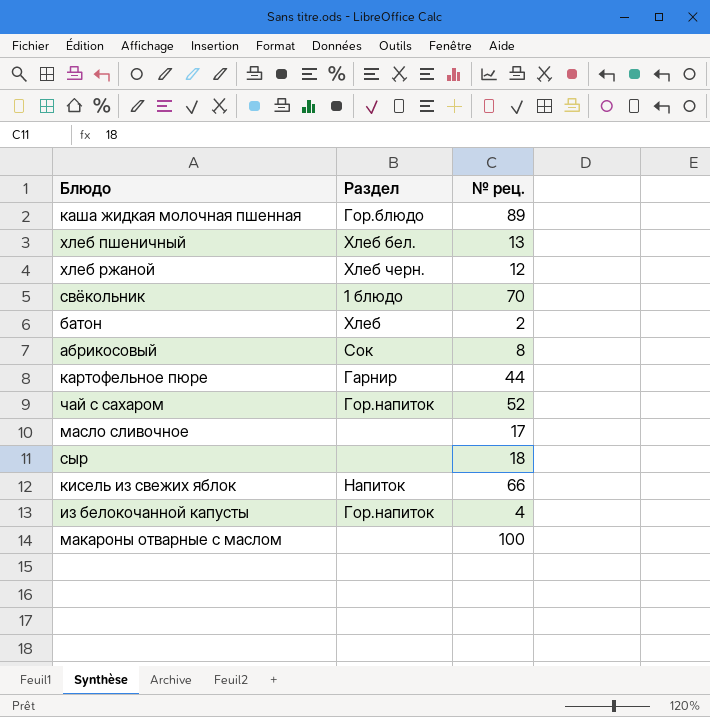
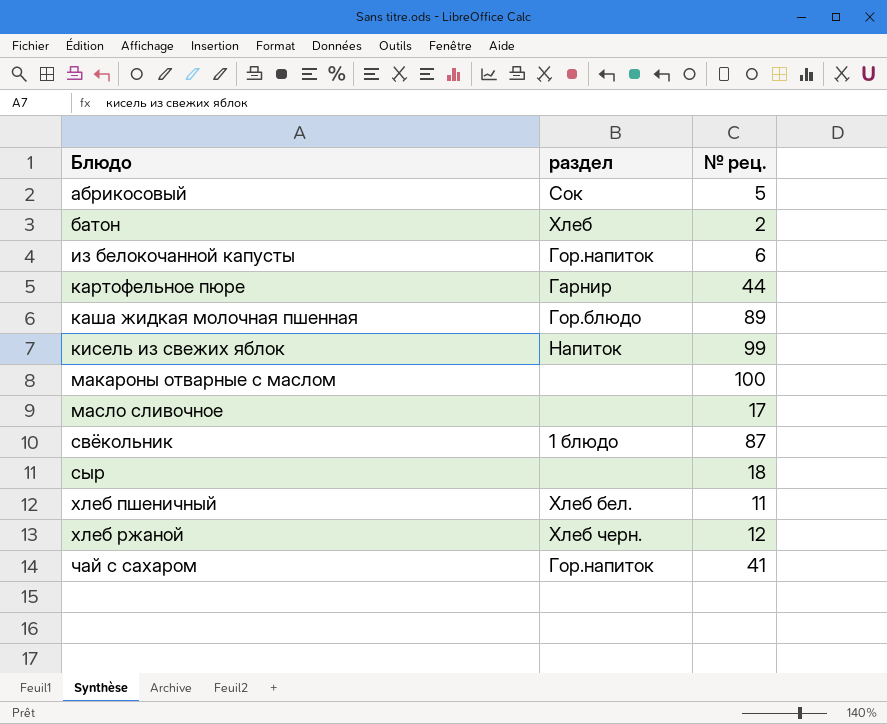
row order: none -> Блюдо ascending
column name: Раздел -> раздел
абрикосовый | № рец.: 8 -> 5
из белокочанной капусты | № рец.: 4 -> 6
кисель из свежих яблок | № рец.: 66 -> 99
свёкольник | № рец.: 70 -> 87
хлеб пшеничный | № рец.: 13 -> 11
чай с сахаром | № рец.: 52 -> 41

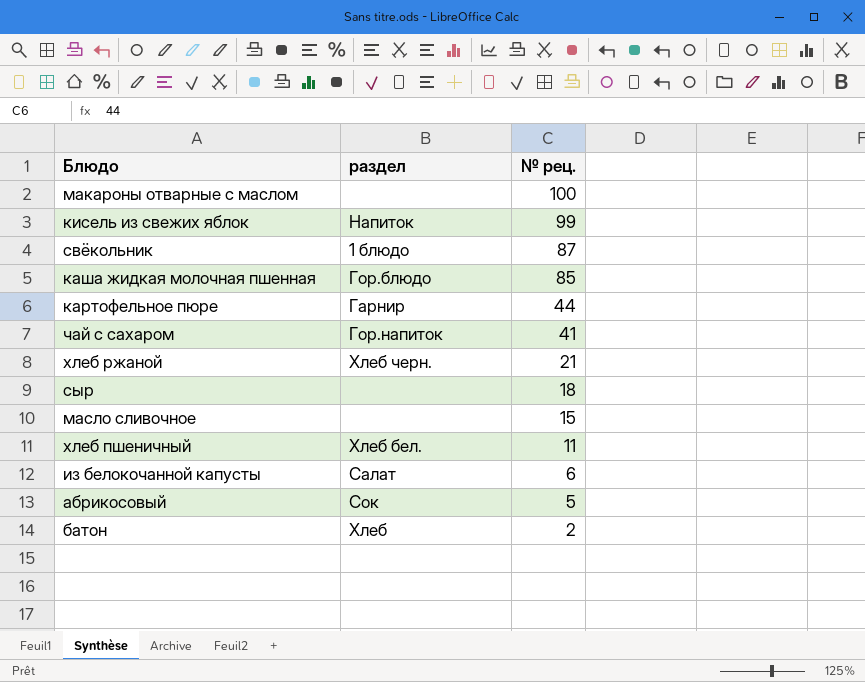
row order: Блюдо ascending -> № рец. descending
каша жидкая молочная пшенная | № рец.: 89 -> 85
хлеб ржаной | № рец.: 12 -> 21
масло сливочное | № рец.: 17 -> 15
из белокочанной капусты | раздел: Гор.напиток -> Салат

